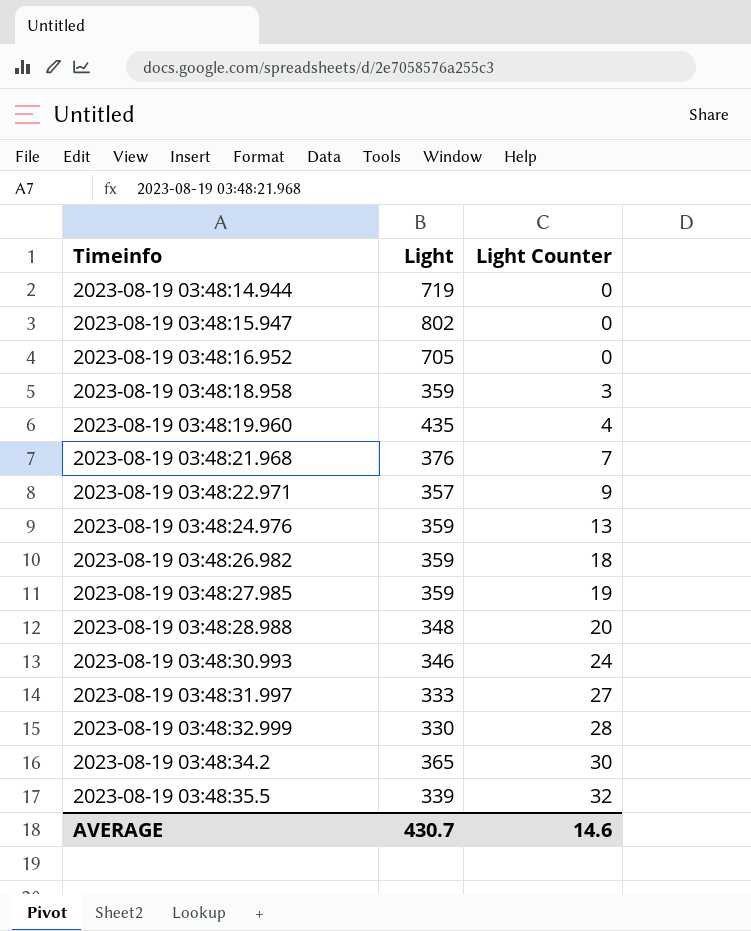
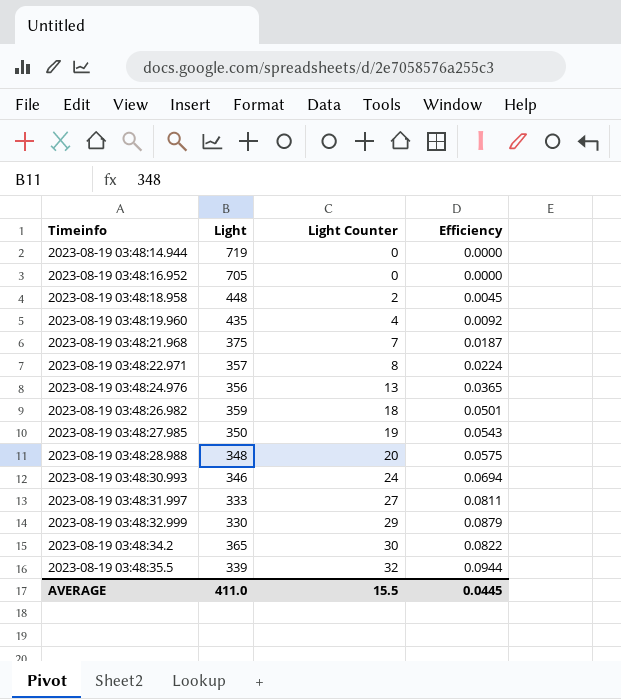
column Efficiency | formula: none -> [Light Counter] / [Light]
row 2023-08-19 03:48:15.947: 802 | 0 -> none
2023-08-19 03:48:18.958 | Light: 359 -> 448
2023-08-19 03:48:18.958 | Light Counter: 3 -> 2
2023-08-19 03:48:21.968 | Light: 376 -> 375
2023-08-19 03:48:22.971 | Light Counter: 9 -> 8
2023-08-19 03:48:24.976 | Light: 359 -> 356
2023-08-19 03:48:27.985 | Light: 359 -> 350
2023-08-19 03:48:32.999 | Light Counter: 28 -> 29
AVERAGE | Light: 430.7 -> 411.0
AVERAGE | Light Counter: 14.6 -> 15.5

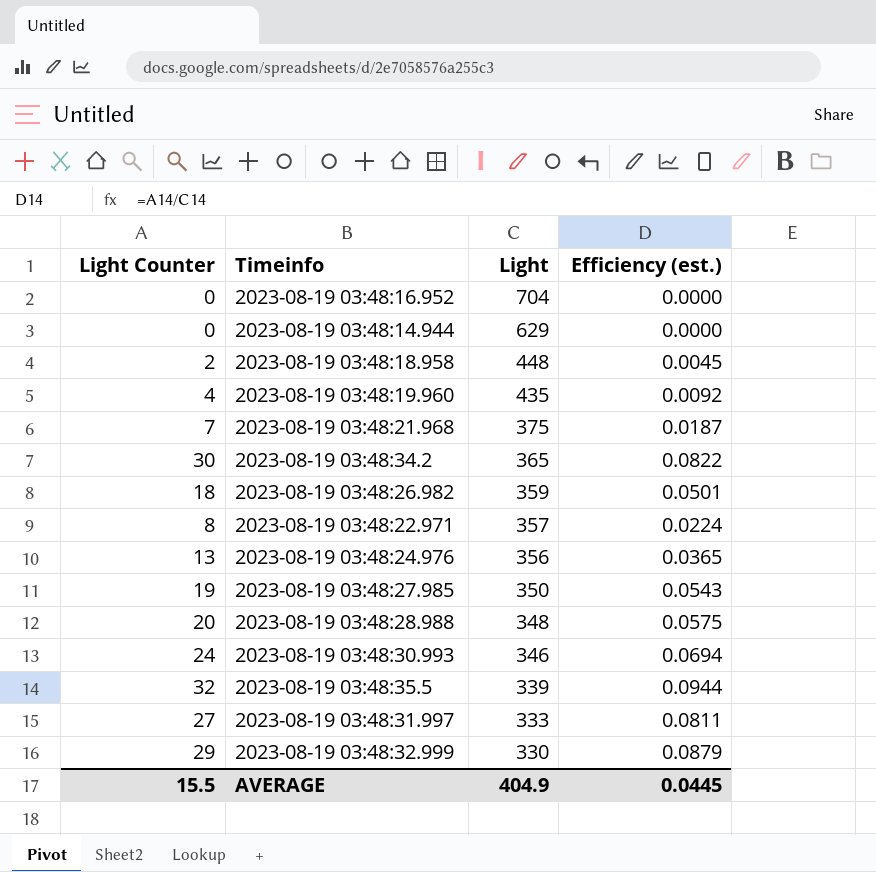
row order: Timeinfo ascending -> Light descending
column Light Counter | position: 3 -> 1
column name: Efficiency -> Efficiency (est.)
2023-08-19 03:48:16.952 | Light: 705 -> 704
2023-08-19 03:48:14.944 | Light: 719 -> 629
AVERAGE | Light: 411.0 -> 404.9

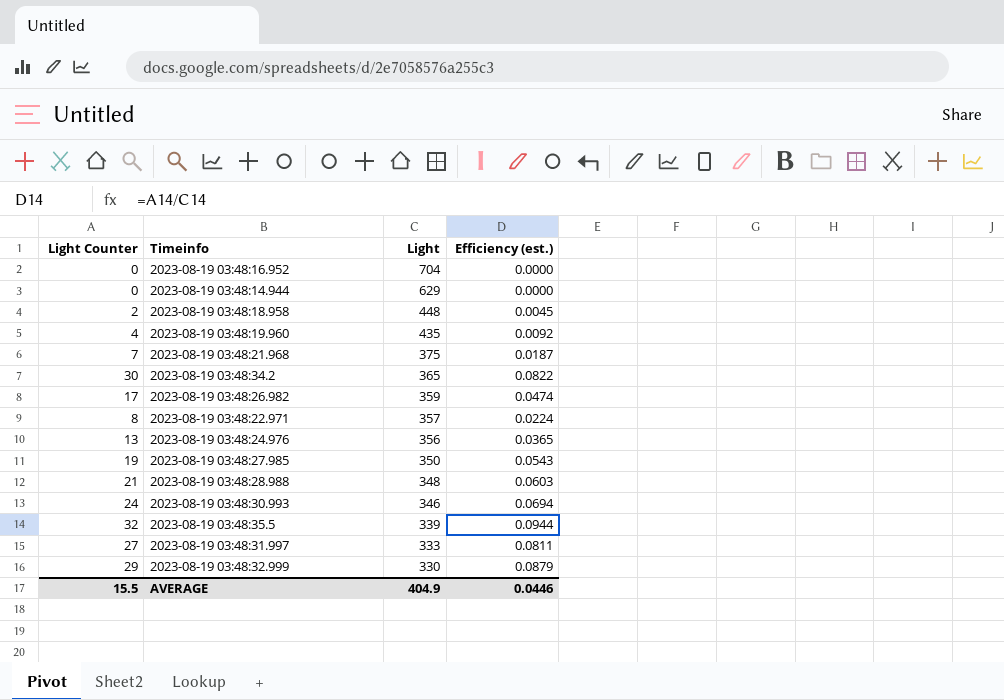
2023-08-19 03:48:26.982 | Light Counter: 18 -> 17
2023-08-19 03:48:26.982 | Efficiency (est.): 0.0501 -> 0.0474
2023-08-19 03:48:28.988 | Light Counter: 20 -> 21
2023-08-19 03:48:28.988 | Efficiency (est.): 0.0575 -> 0.0603
AVERAGE | Efficiency (est.): 0.0445 -> 0.0446

